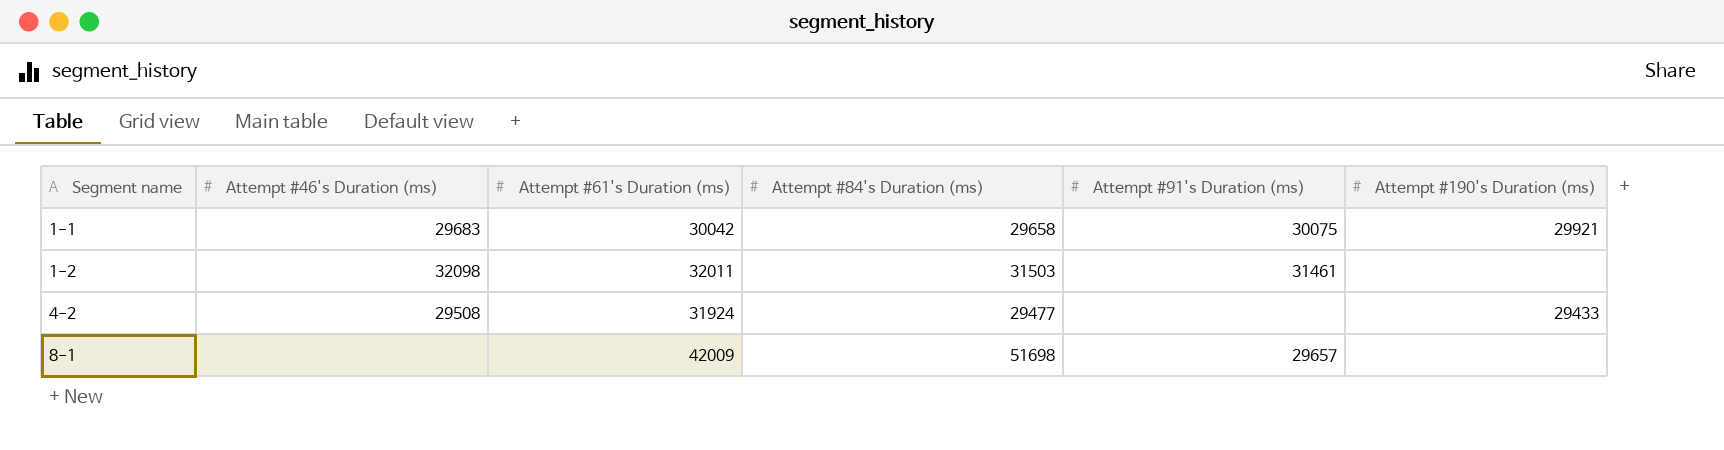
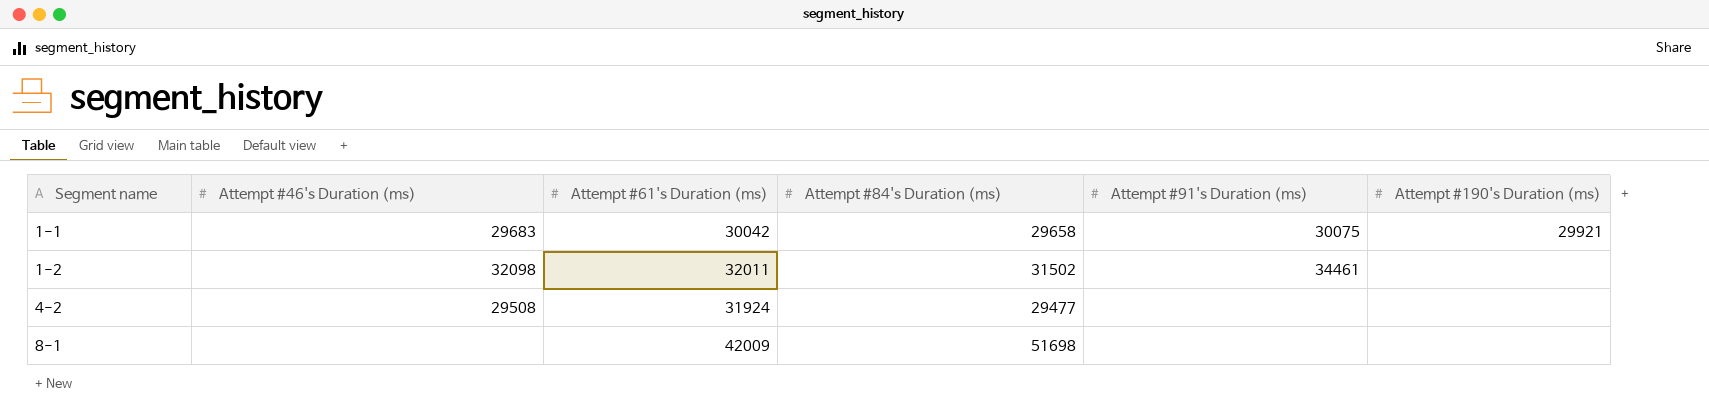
1-2 | Attempt #84's Duration (ms): 31503 -> 31502
1-2 | Attempt #91's Duration (ms): 31461 -> 34461
4-2 | Attempt #190's Duration (ms): 29433 -> none
8-1 | Attempt #91's Duration (ms): 29657 -> none

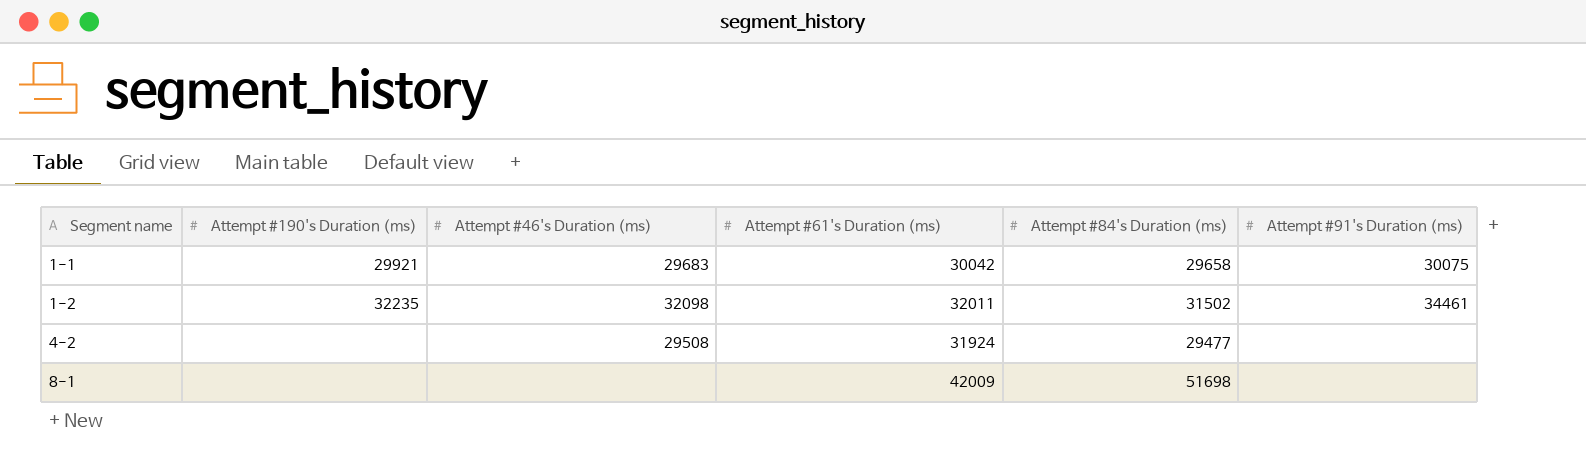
column Attempt #190's Duration (ms) | position: 6 -> 2
1-2 | Attempt #190's Duration (ms): none -> 32235

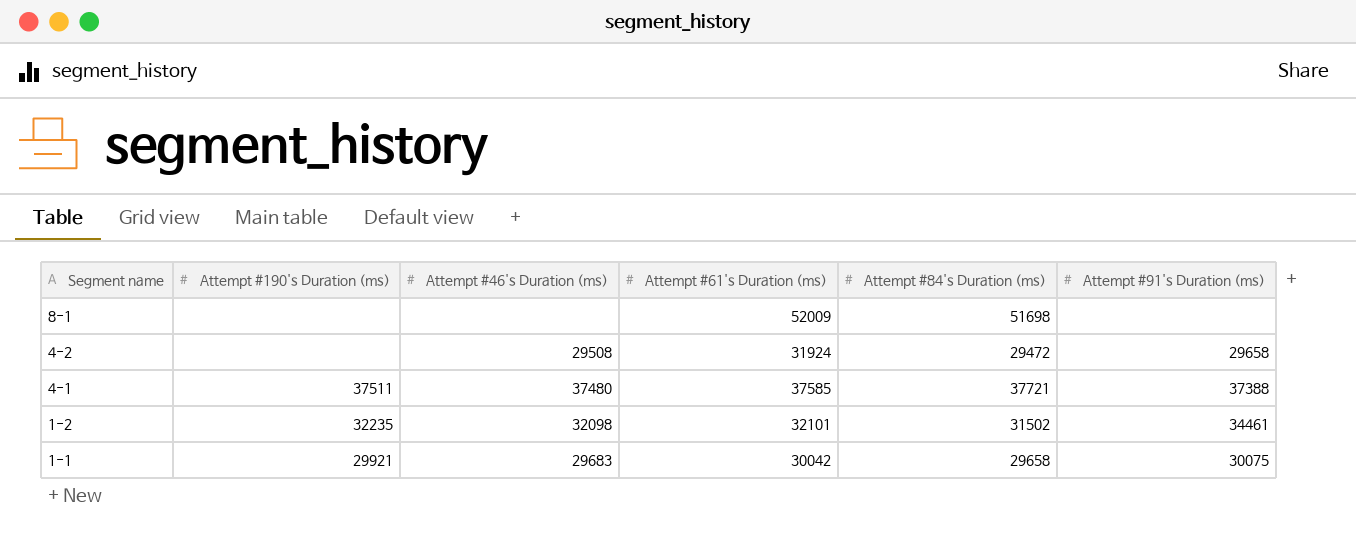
row order: Segment name ascending -> Segment name descending
8-1 | Attempt #61's Duration (ms): 42009 -> 52009
4-2 | Attempt #84's Duration (ms): 29477 -> 29472
4-2 | Attempt #91's Duration (ms): none -> 29658
row 4-1: none -> 37511 | 37480 | 37585 | 37721 | 37388
1-2 | Attempt #61's Duration (ms): 32011 -> 32101

